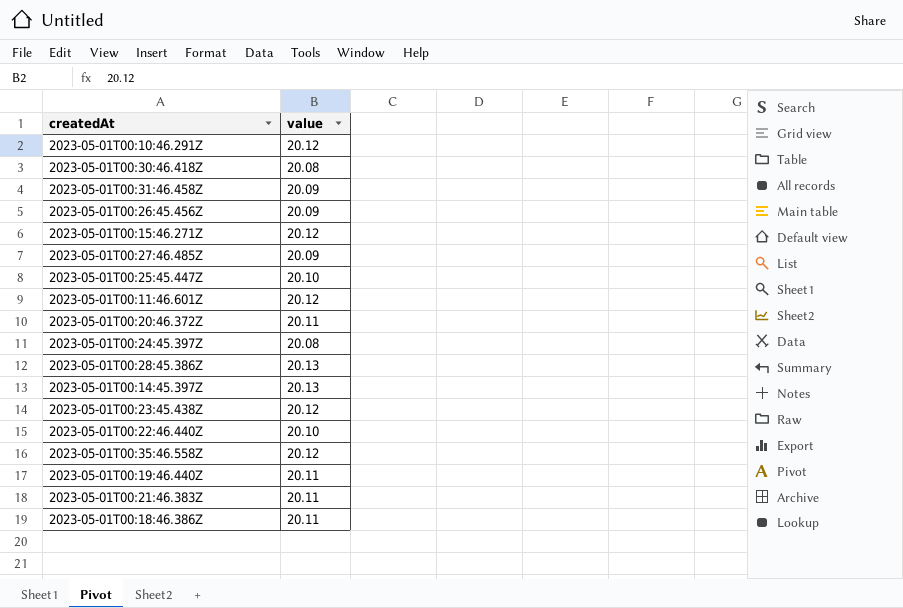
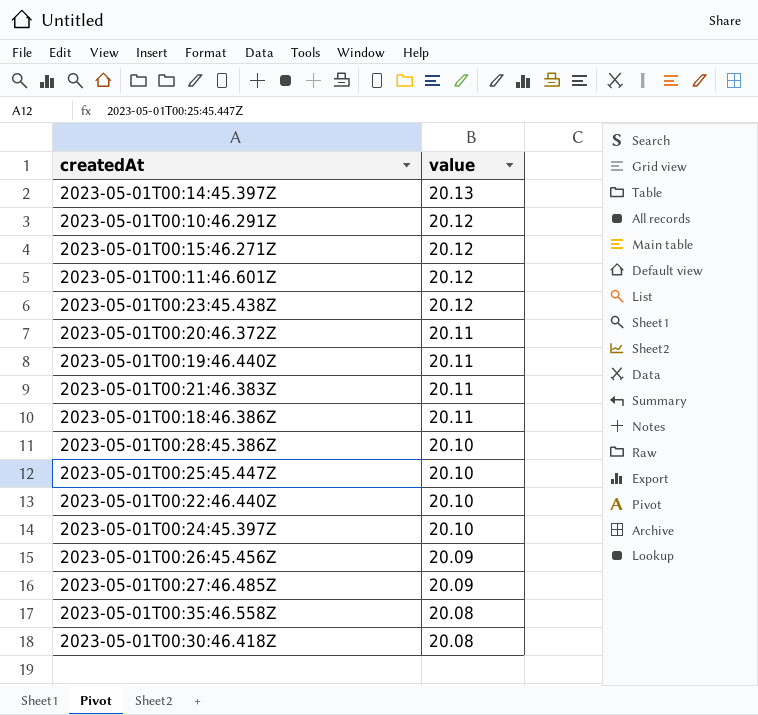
row order: none -> value descending
row 2023-05-01T00:31:46.458Z: 20.09 -> none
2023-05-01T00:28:45.386Z | value: 20.13 -> 20.10
2023-05-01T00:24:45.397Z | value: 20.08 -> 20.10
2023-05-01T00:35:46.558Z | value: 20.12 -> 20.08

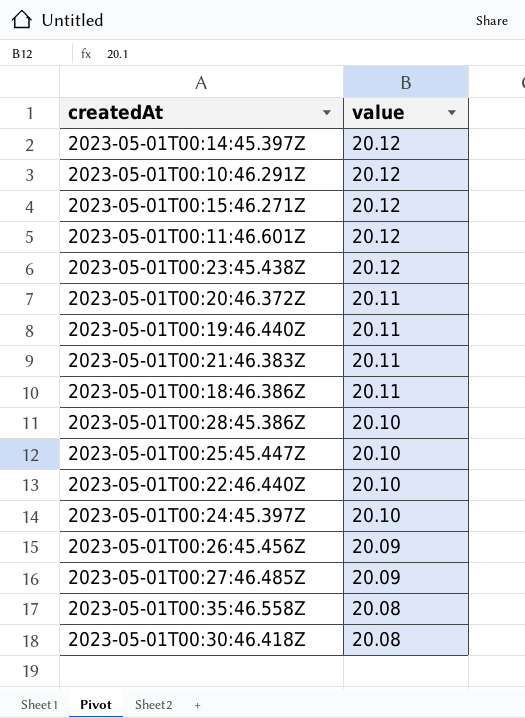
2023-05-01T00:14:45.397Z | value: 20.13 -> 20.12

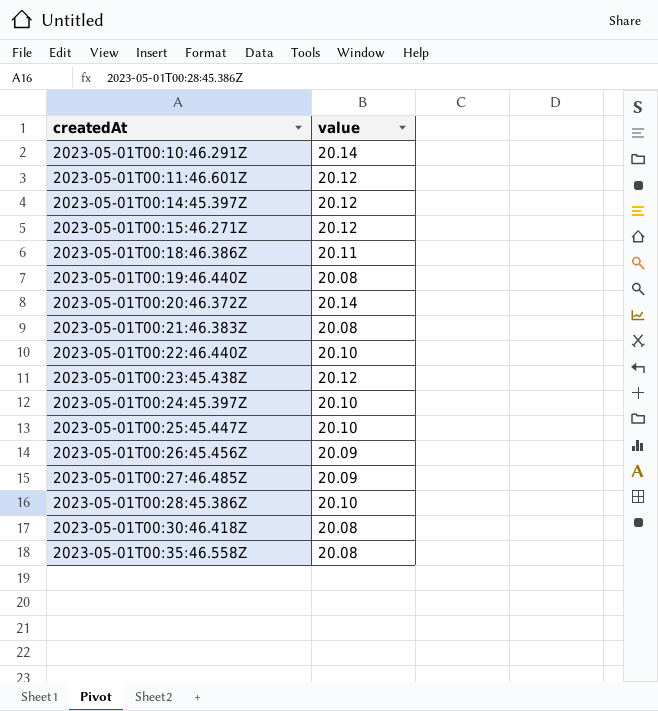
row order: value descending -> createdAt ascending
2023-05-01T00:10:46.291Z | value: 20.12 -> 20.14
2023-05-01T00:19:46.440Z | value: 20.11 -> 20.08
2023-05-01T00:20:46.372Z | value: 20.11 -> 20.14
2023-05-01T00:21:46.383Z | value: 20.11 -> 20.08

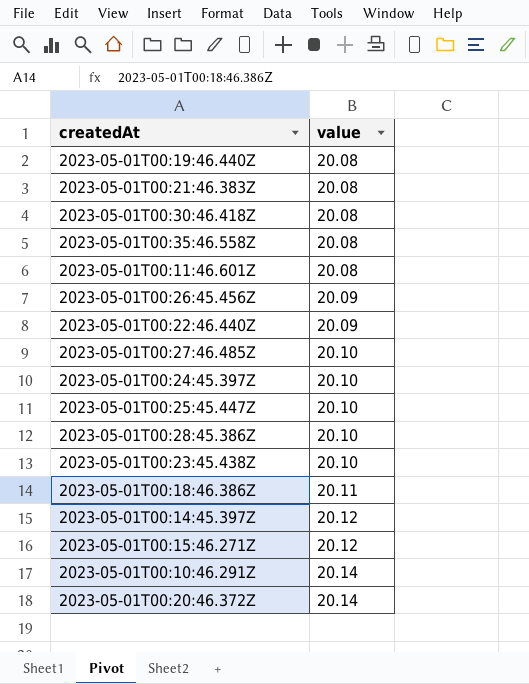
row order: createdAt ascending -> value ascending
2023-05-01T00:11:46.601Z | value: 20.12 -> 20.08
2023-05-01T00:22:46.440Z | value: 20.10 -> 20.09
2023-05-01T00:27:46.485Z | value: 20.09 -> 20.10
2023-05-01T00:23:45.438Z | value: 20.12 -> 20.10

